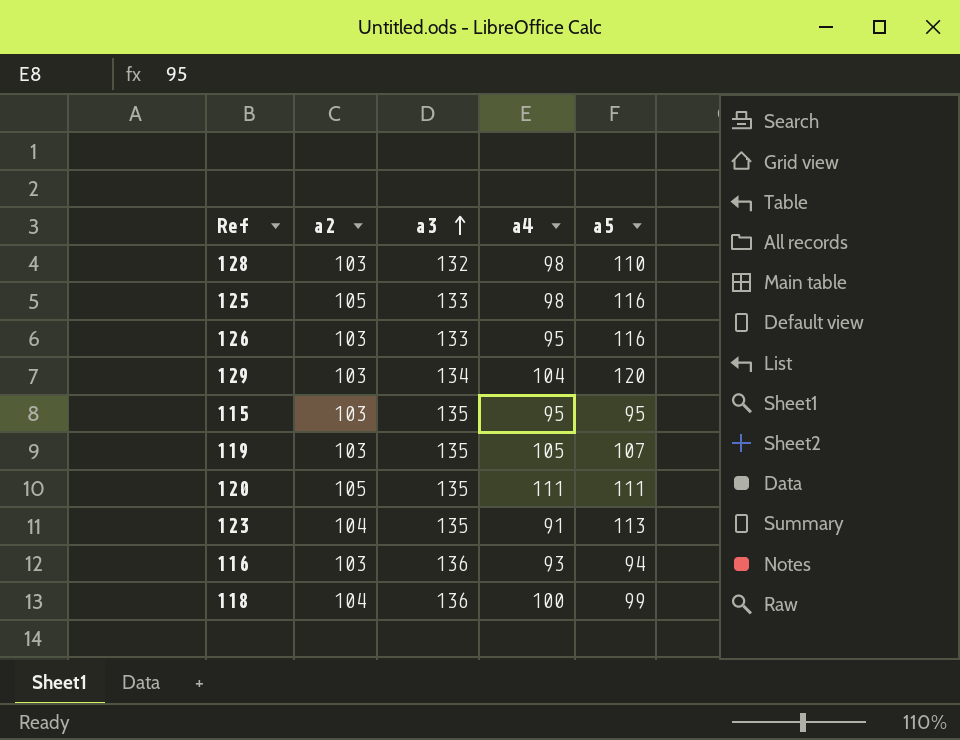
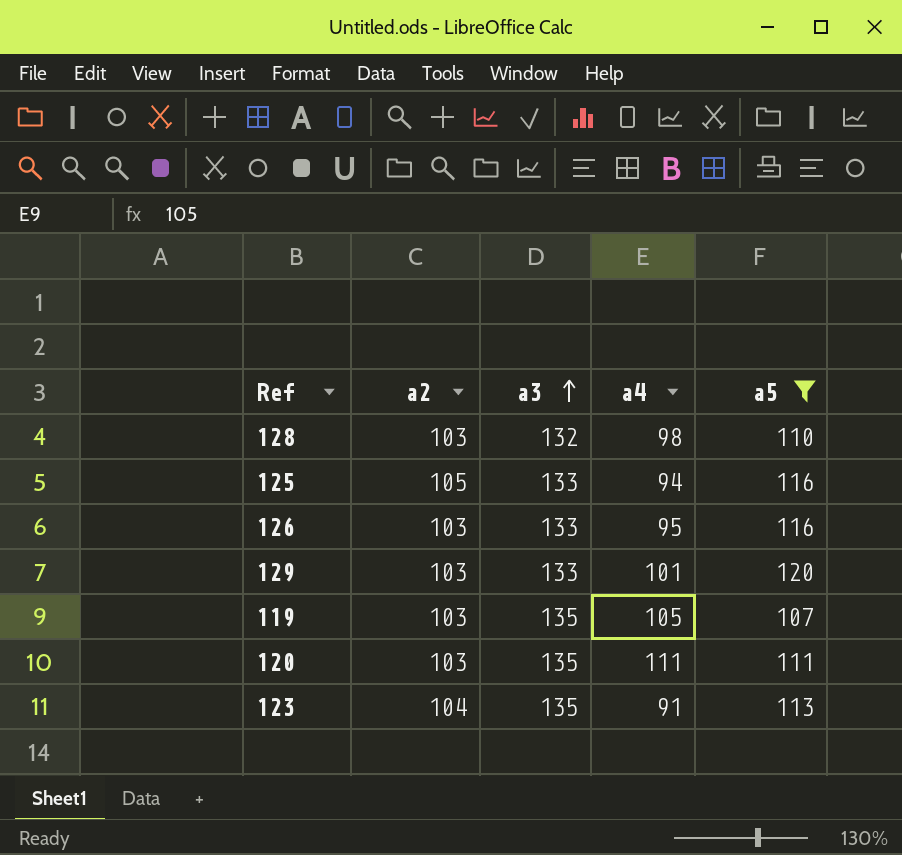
filter: none -> a5 >= 107
125 | a4: 98 -> 94
129 | a3: 134 -> 133
129 | a4: 104 -> 101
120 | a2: 105 -> 103

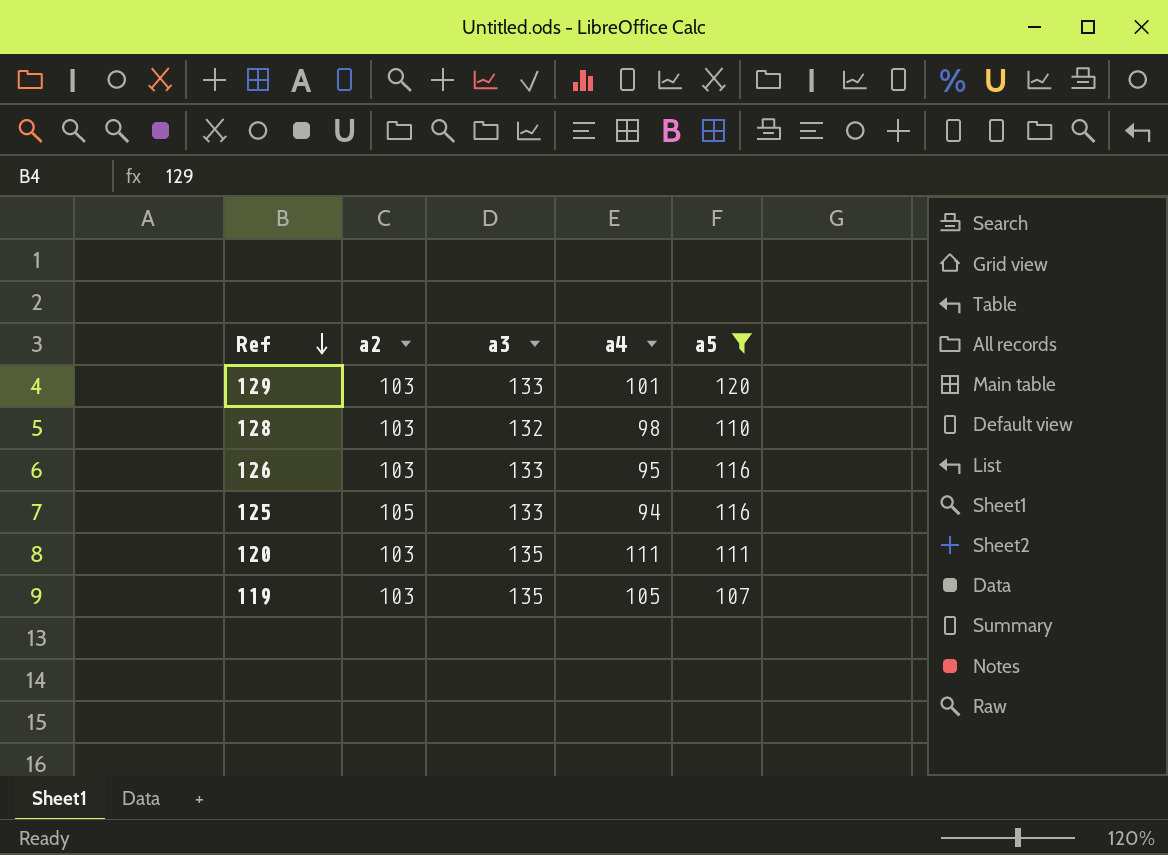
row order: a3 ascending -> Ref descending
row 123: 104 | 135 | 91 | 113 -> none

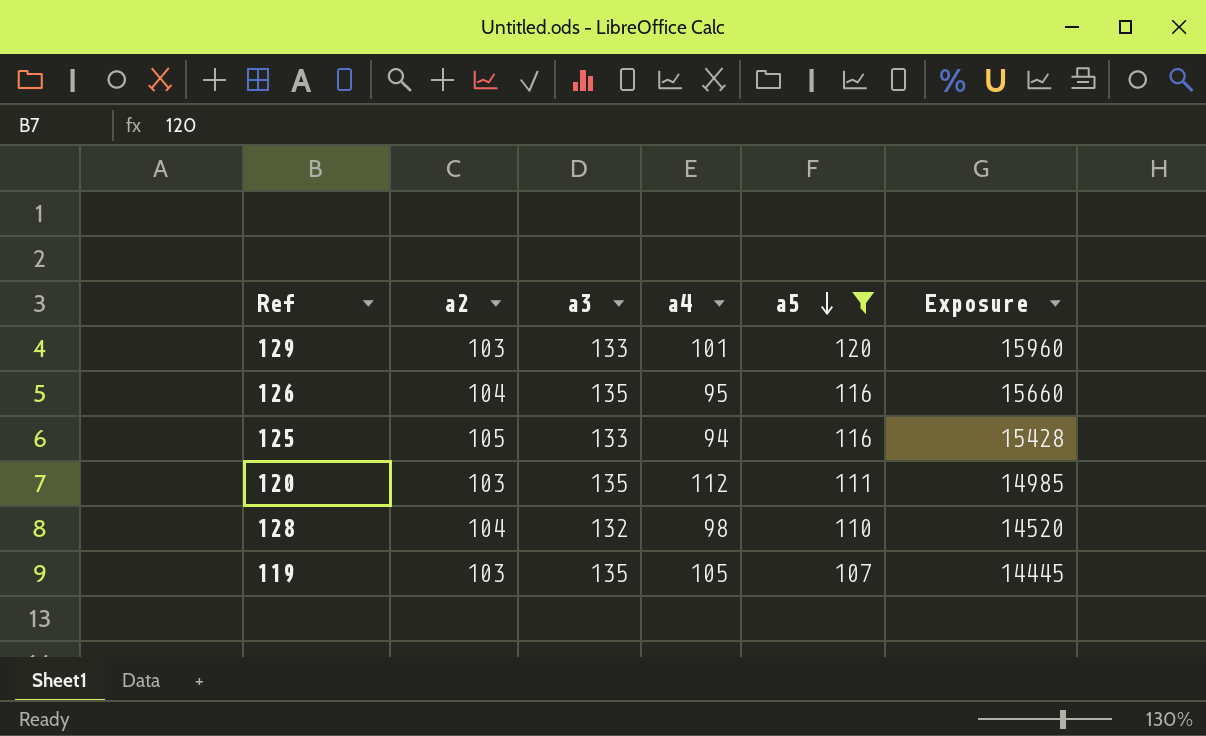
row order: Ref descending -> a5 descending
column Exposure | formula: none -> [a3] * [a5]
126 | a2: 103 -> 104
126 | a3: 133 -> 135
120 | a4: 111 -> 112
128 | a2: 103 -> 104

